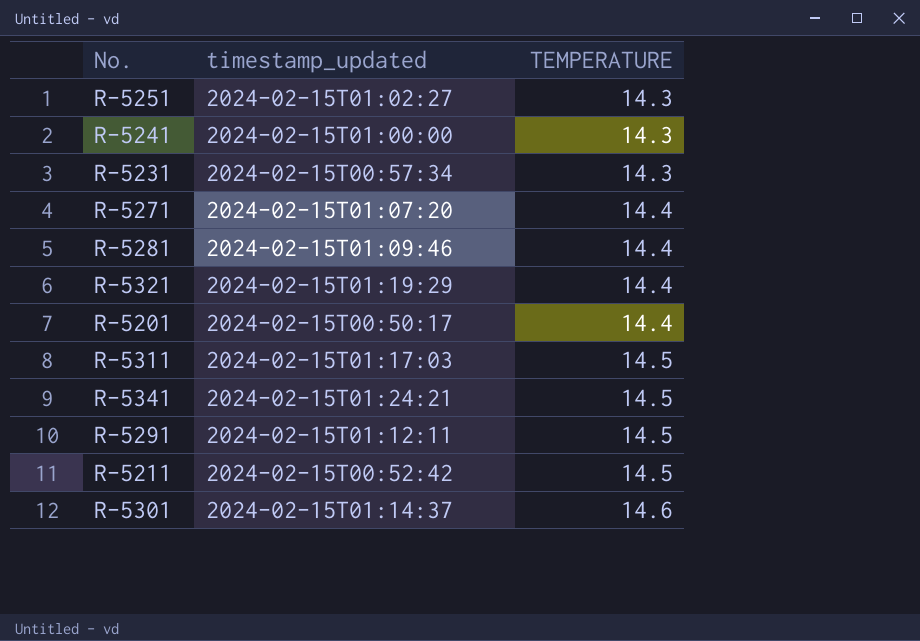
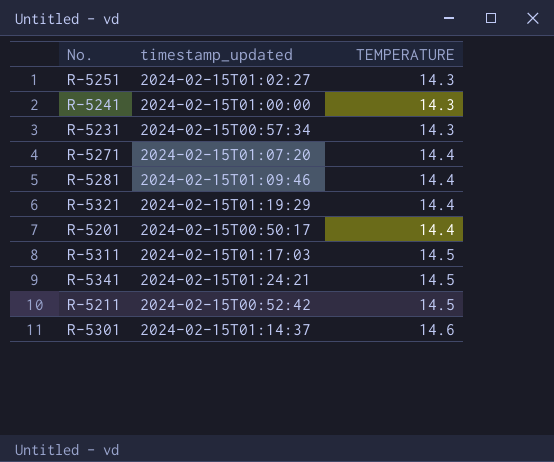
row R-5291: 2024-02-15T01:12:11 | 14.5 -> none

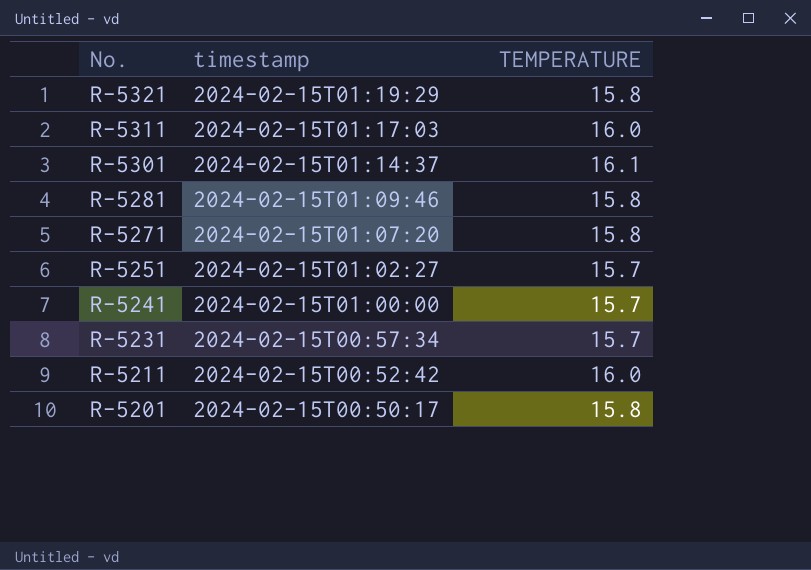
row order: TEMPERATURE ascending -> No. descending
column name: timestamp_updated -> timestamp
row R-5341: 2024-02-15T01:24:21 | 14.5 -> none
R-5321 | TEMPERATURE: 14.4 -> 15.8
R-5311 | TEMPERATURE: 14.5 -> 16.0
R-5301 | TEMPERATURE: 14.6 -> 16.1
R-5281 | TEMPERATURE: 14.4 -> 15.8
R-5271 | TEMPERATURE: 14.4 -> 15.8
R-5251 | TEMPERATURE: 14.3 -> 15.7
R-5241 | TEMPERATURE: 14.3 -> 15.7
R-5231 | TEMPERATURE: 14.3 -> 15.7
R-5211 | TEMPERATURE: 14.5 -> 16.0
R-5201 | TEMPERATURE: 14.4 -> 15.8

